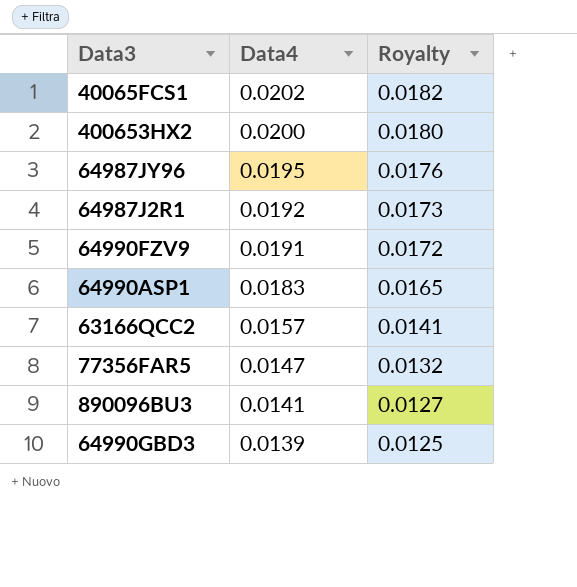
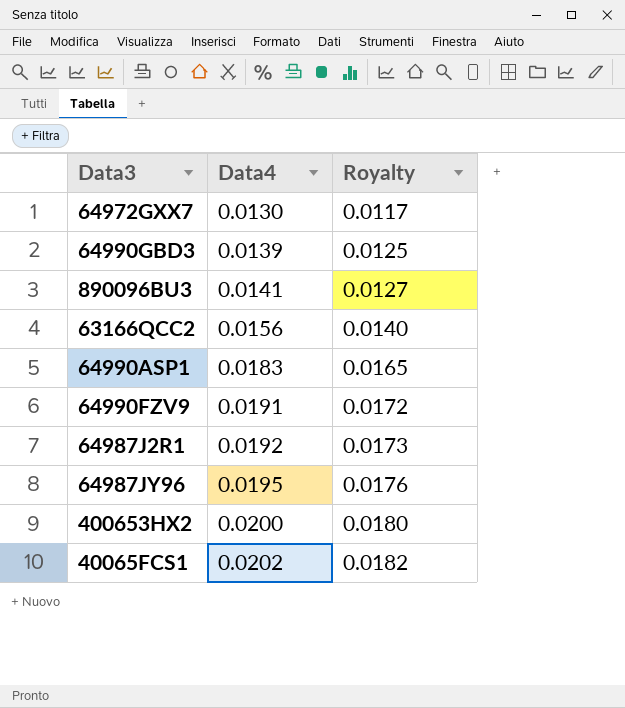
row order: Data4 descending -> Data4 ascending
row 77356FAR5: 0.0147 | 0.0132 -> none
row 64972GXX7: none -> 0.0130 | 0.0117
63166QCC2 | Data4: 0.0157 -> 0.0156
63166QCC2 | Royalty: 0.0141 -> 0.0140

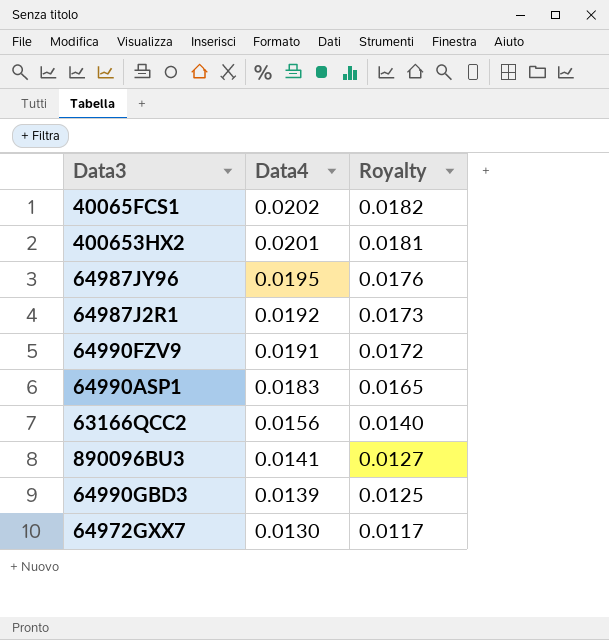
row order: Data4 ascending -> Data4 descending
400653HX2 | Data4: 0.0200 -> 0.0201
400653HX2 | Royalty: 0.0180 -> 0.0181

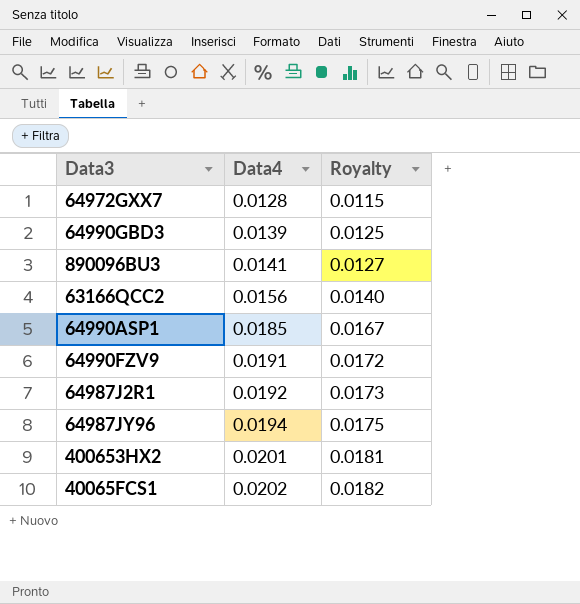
row order: Data4 descending -> Data4 ascending
64972GXX7 | Data4: 0.0130 -> 0.0128
64972GXX7 | Royalty: 0.0117 -> 0.0115
64990ASP1 | Data4: 0.0183 -> 0.0185
64990ASP1 | Royalty: 0.0165 -> 0.0167
64987JY96 | Data4: 0.0195 -> 0.0194
64987JY96 | Royalty: 0.0176 -> 0.0175

